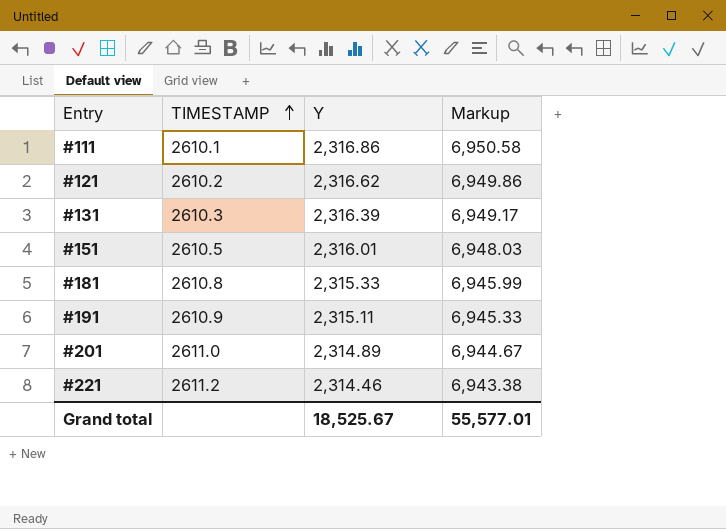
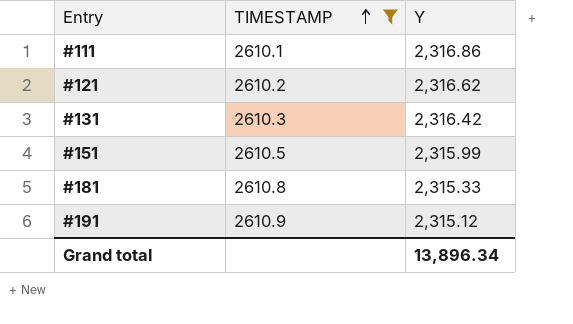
filter: none -> TIMESTAMP <= 2610.9
column Markup | formula: [Y] * 3 -> none
#131 | Y: 2,316.39 -> 2,316.42
#151 | Y: 2,316.01 -> 2,315.99
#191 | Y: 2,315.11 -> 2,315.12
Grand total | Y: 18,525.67 -> 13,896.34

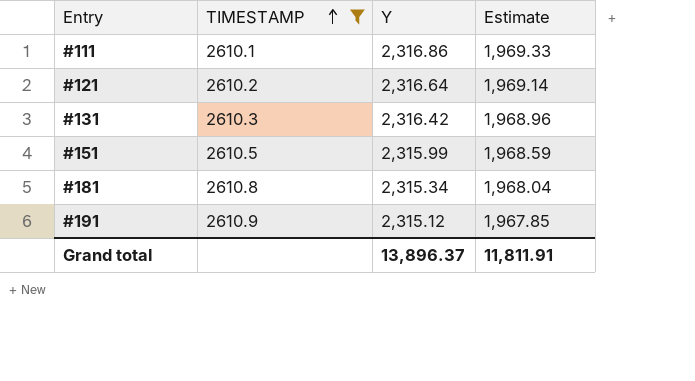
column Estimate | formula: none -> [Y] * 0.85
#121 | Y: 2,316.62 -> 2,316.64
#181 | Y: 2,315.33 -> 2,315.34
Grand total | Y: 13,896.34 -> 13,896.37

